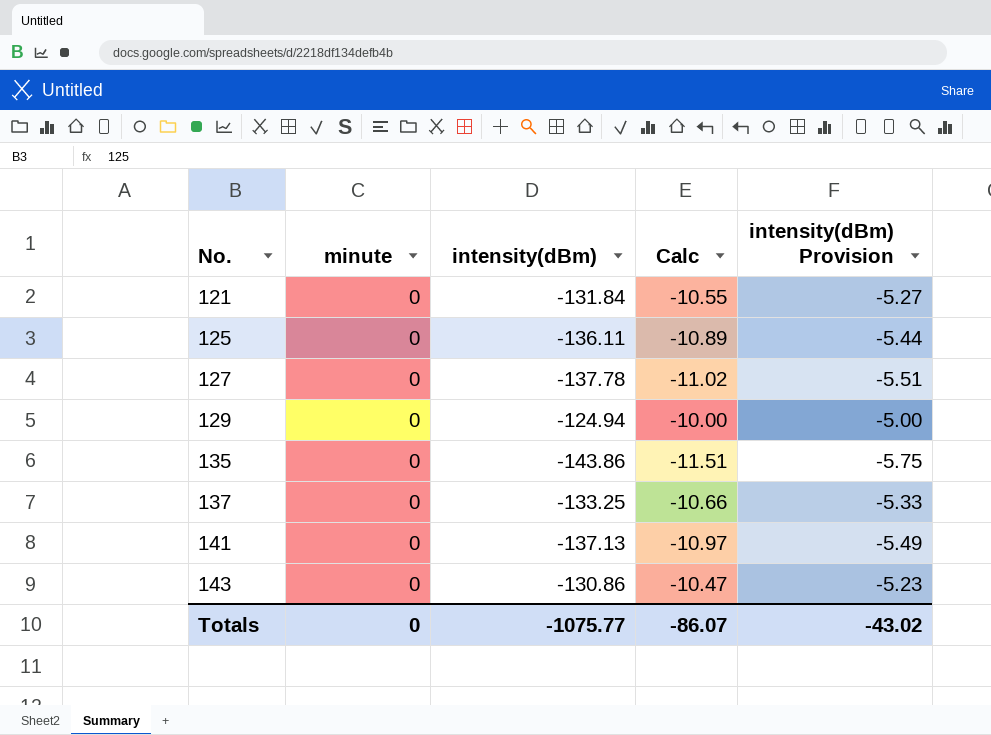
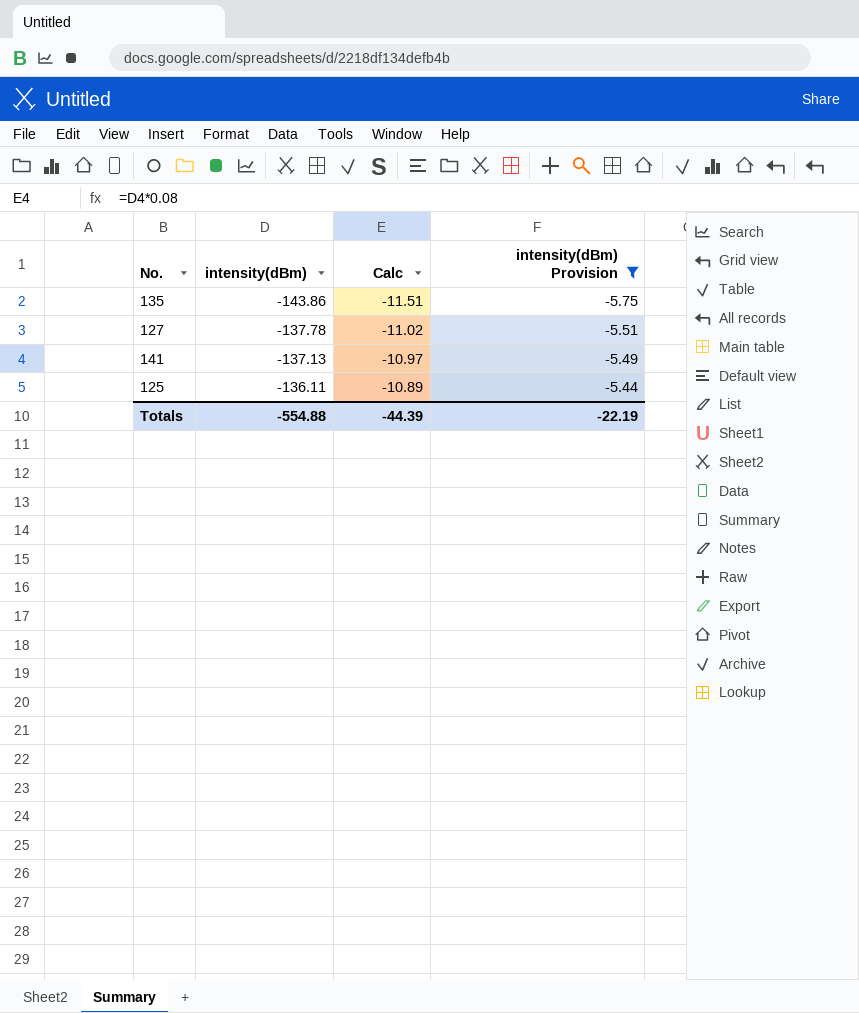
filter: none -> intensity(dBm) Provision <= -5.44
row order: No. ascending -> intensity(dBm) ascending
column minute | position: 2 -> none
Totals | intensity(dBm): -1075.77 -> -554.88
Totals | Calc: -86.07 -> -44.39
Totals | intensity(dBm) Provision: -43.02 -> -22.19

